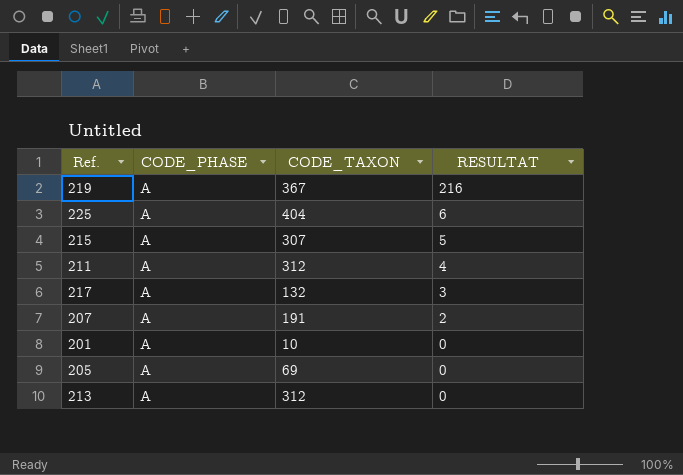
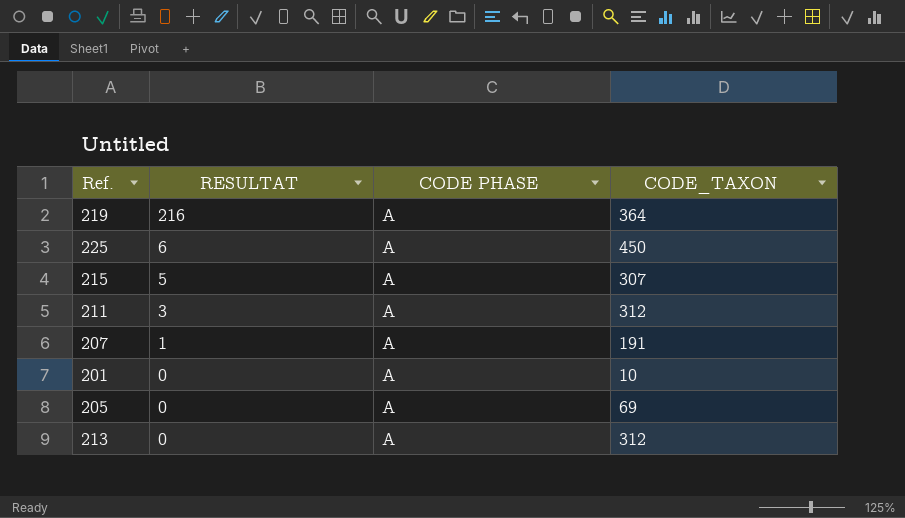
column RESULTAT | position: 4 -> 2
column name: CODE_PHASE -> CODE PHASE
row 217: A | 132 | 3 -> none
219 | CODE_TAXON: 367 -> 364
225 | CODE_TAXON: 404 -> 450
211 | RESULTAT: 4 -> 3
207 | RESULTAT: 2 -> 1

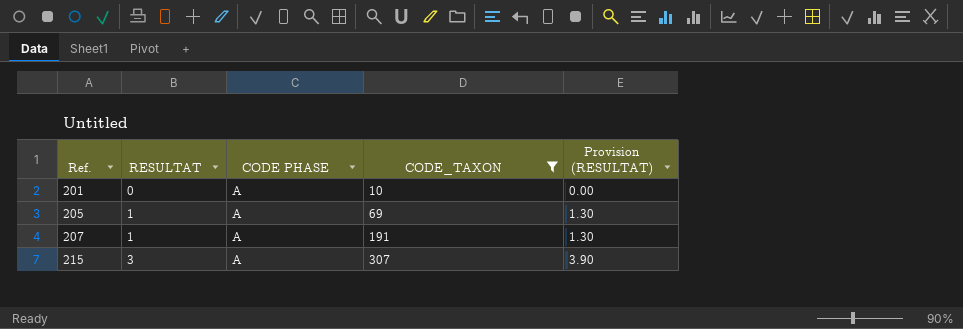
filter: none -> CODE_TAXON <= 307
row order: RESULTAT descending -> Ref. ascending
column Provision (RESULTAT) | formula: none -> [RESULTAT] * 1.3
205 | RESULTAT: 0 -> 1
215 | RESULTAT: 5 -> 3

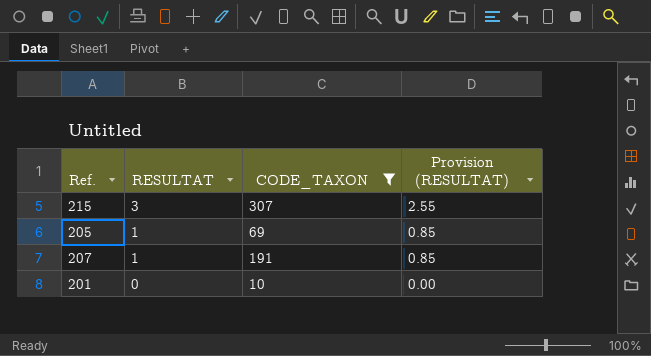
row order: Ref. ascending -> RESULTAT descending
column CODE PHASE | position: 3 -> none
column Provision (RESULTAT) | formula: [RESULTAT] * 1.3 -> [RESULTAT] * 0.85

